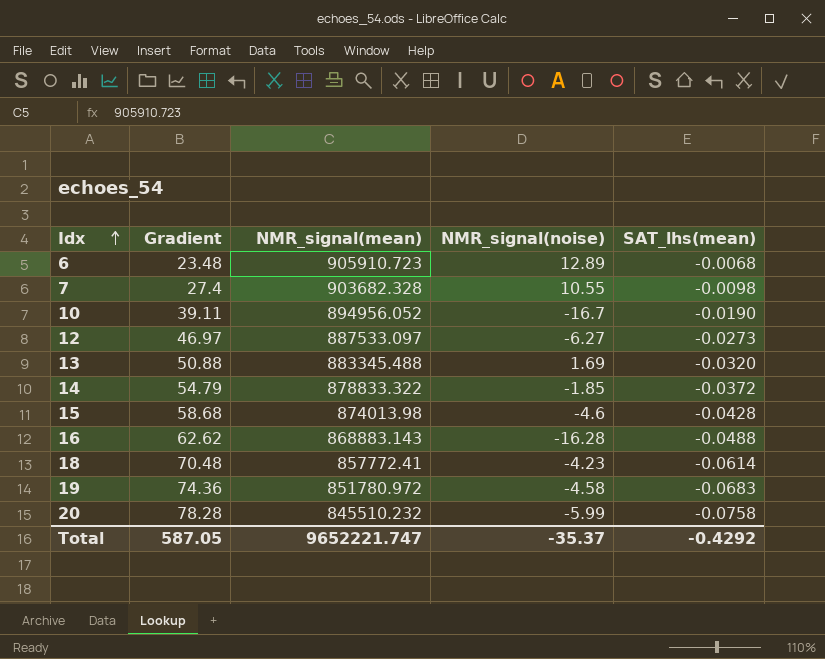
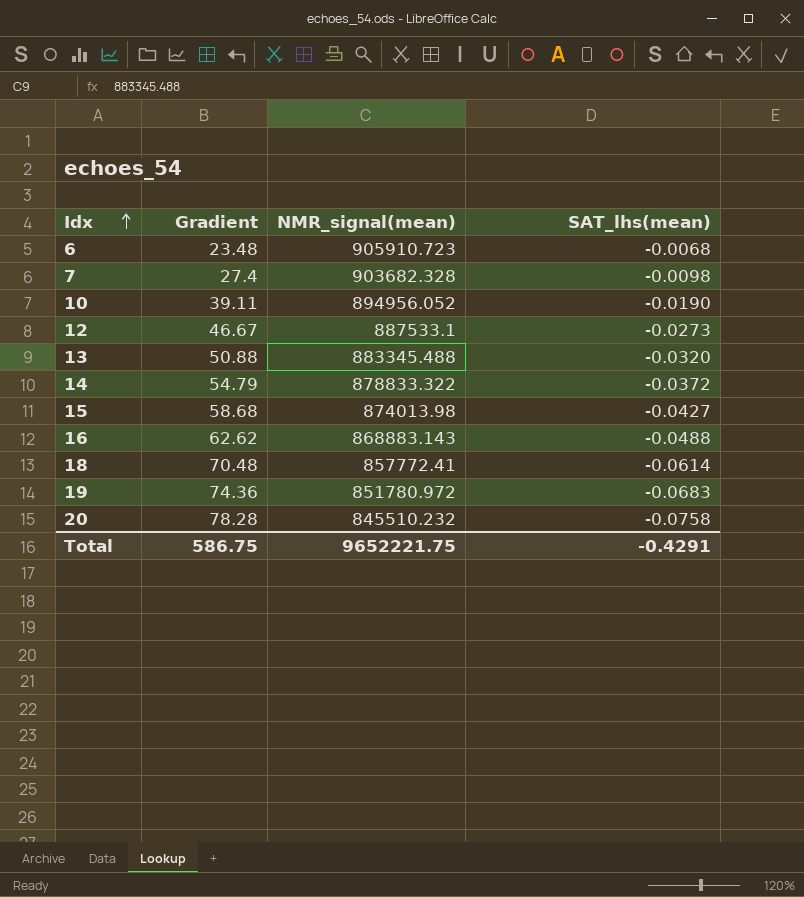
column NMR_signal(noise) | position: 4 -> none
12 | Gradient: 46.97 -> 46.67
12 | NMR_signal(mean): 887533.097 -> 887533.1
15 | SAT_lhs(mean): -0.0428 -> -0.0427
Total | Gradient: 587.05 -> 586.75
Total | NMR_signal(mean): 9652221.747 -> 9652221.75
Total | SAT_lhs(mean): -0.4292 -> -0.4291

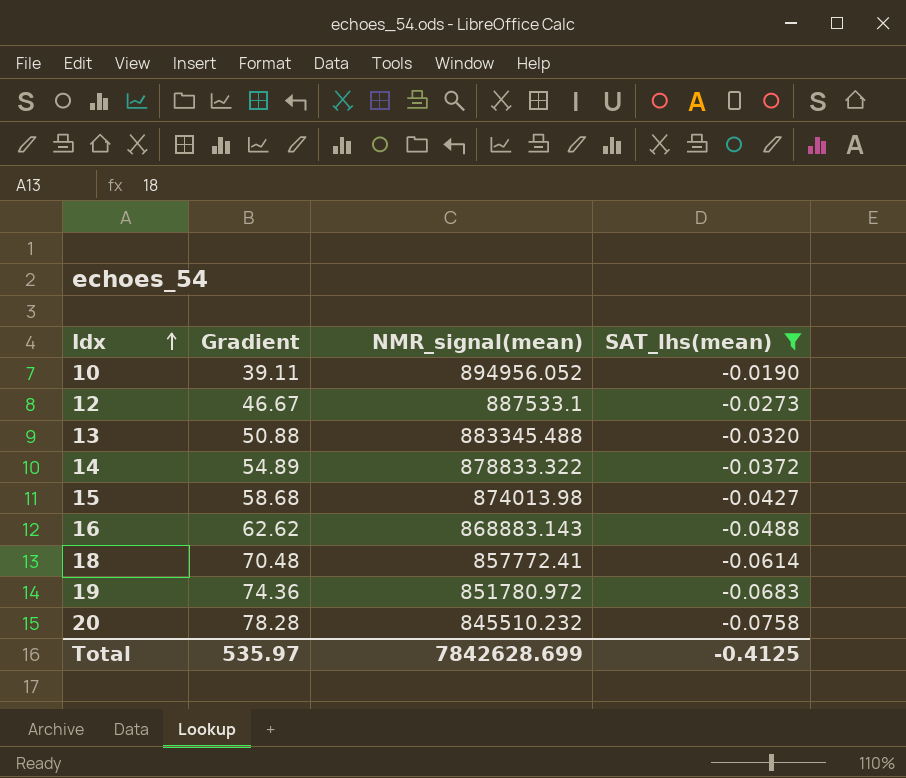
filter: none -> SAT_lhs(mean) <= -0.0190
14 | Gradient: 54.79 -> 54.89
Total | Gradient: 586.75 -> 535.97
Total | NMR_signal(mean): 9652221.75 -> 7842628.699
Total | SAT_lhs(mean): -0.4291 -> -0.4125

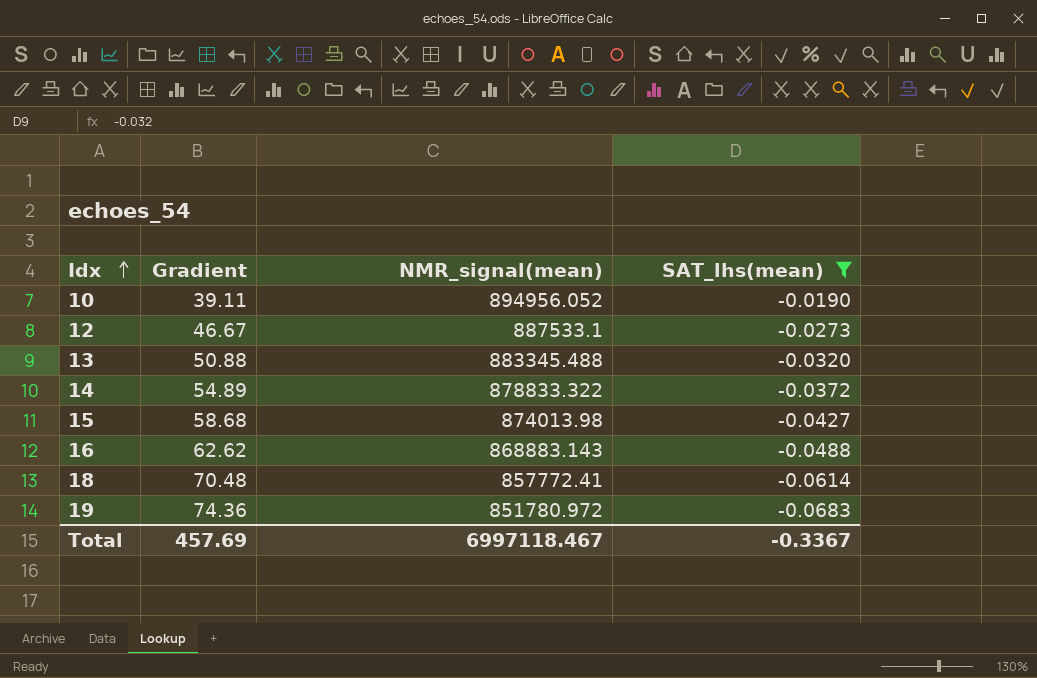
row 20: 78.28 | 845510.232 | -0.0758 -> none
Total | Gradient: 535.97 -> 457.69
Total | NMR_signal(mean): 7842628.699 -> 6997118.467
Total | SAT_lhs(mean): -0.4125 -> -0.3367

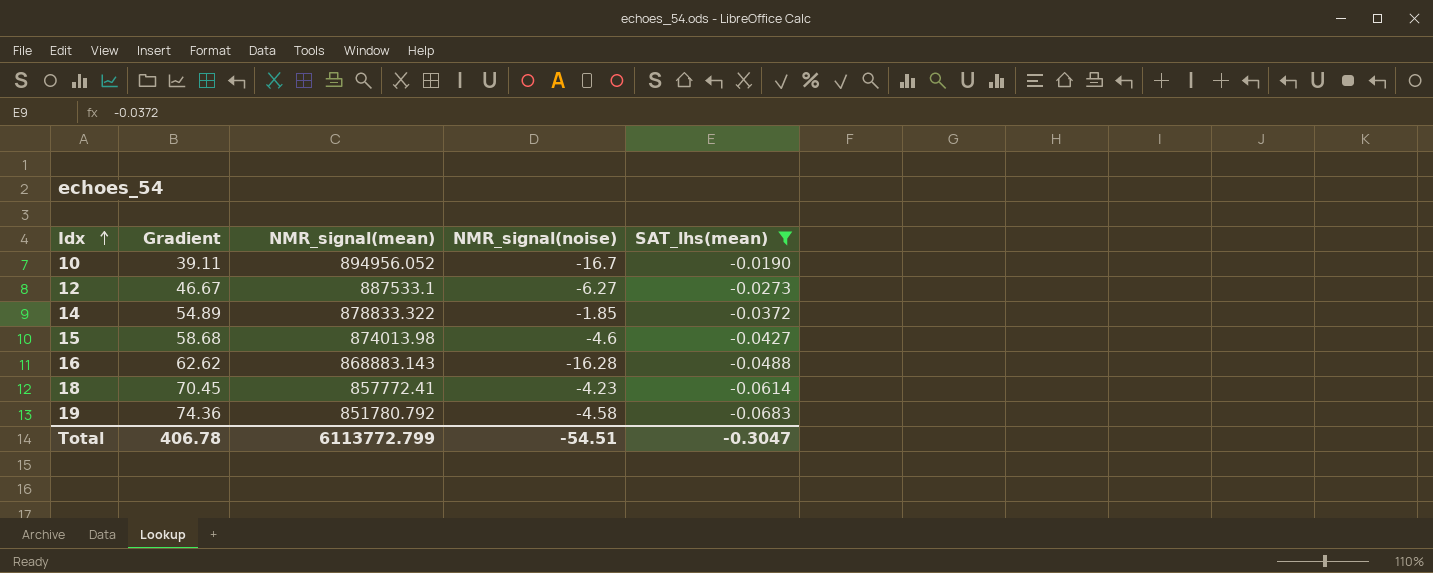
column NMR_signal(noise) | position: none -> 4
row 13: 50.88 | 883345.488 | -0.0320 -> none
18 | Gradient: 70.48 -> 70.45
19 | NMR_signal(mean): 851780.972 -> 851780.792
Total | Gradient: 457.69 -> 406.78
Total | NMR_signal(mean): 6997118.467 -> 6113772.799
Total | SAT_lhs(mean): -0.3367 -> -0.3047

